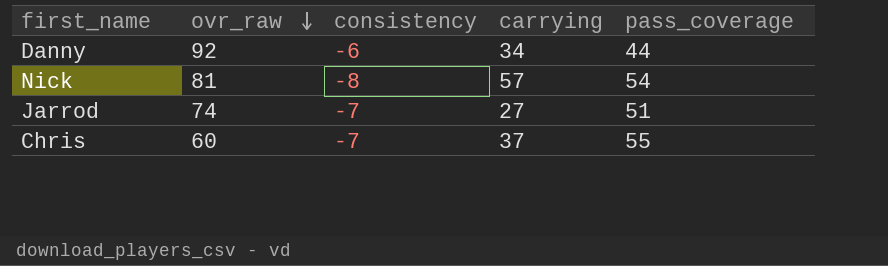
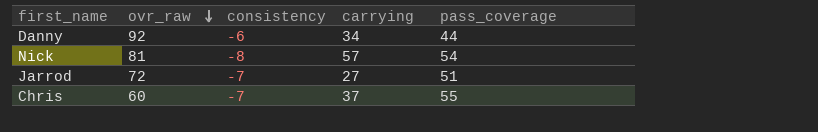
Jarrod | ovr_raw: 74 -> 72

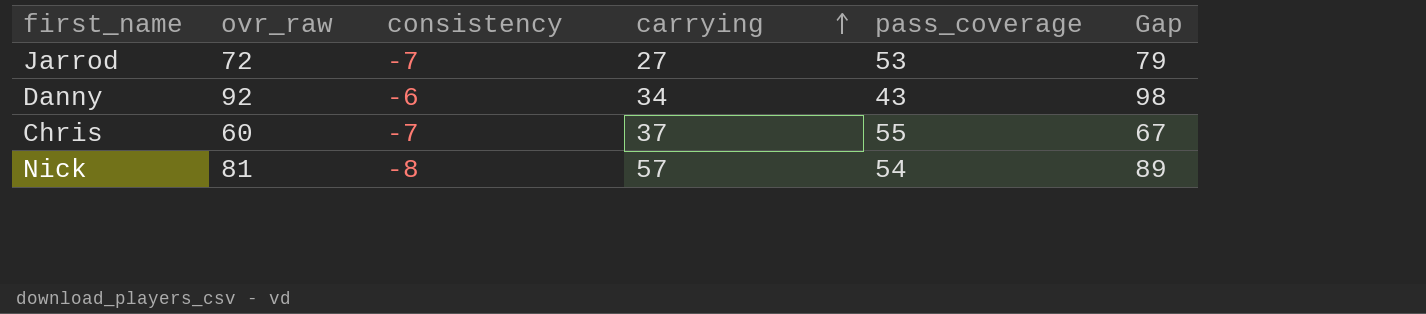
row order: ovr_raw descending -> carrying ascending
column Gap | formula: none -> [ovr_raw] - [consistency]
Jarrod | pass_coverage: 51 -> 53
Danny | pass_coverage: 44 -> 43

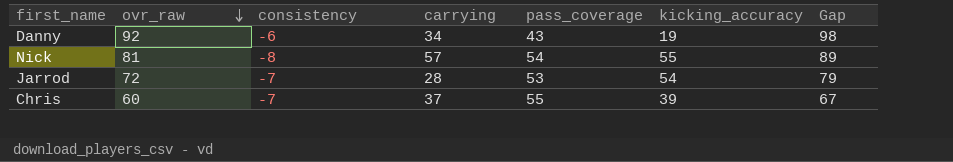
row order: carrying ascending -> ovr_raw descending
column kicking_accuracy | position: none -> 6
Jarrod | carrying: 27 -> 28

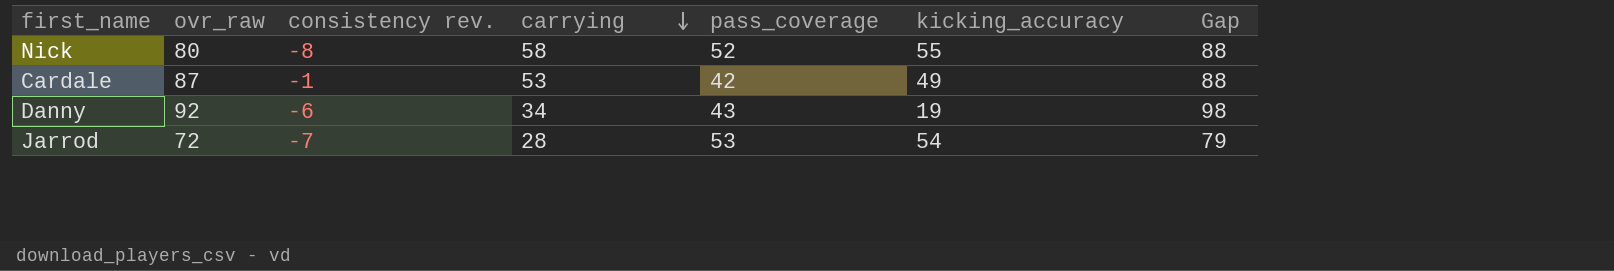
row order: ovr_raw descending -> carrying descending
column name: consistency -> consistency rev.
row Chris: 60 | -7 | 37 | 55 | 39 | 67 -> none
Nick | ovr_raw: 81 -> 80
Nick | carrying: 57 -> 58
Nick | pass_coverage: 54 -> 52
Nick | Gap: 89 -> 88
row Cardale: none -> 87 | -1 | 53 | 42 | 49 | 88

